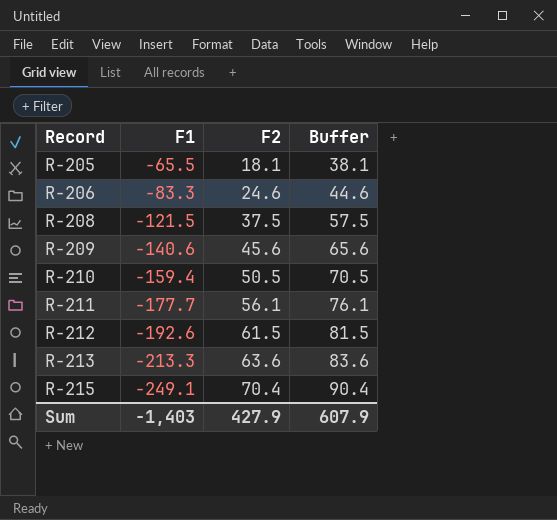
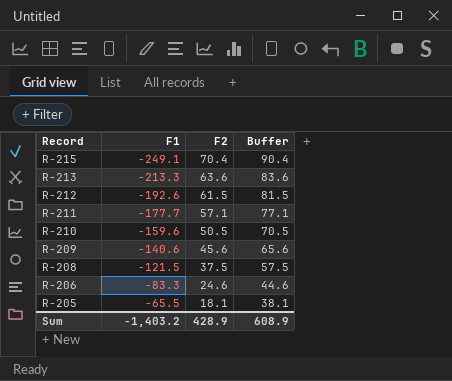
row order: Record ascending -> Record descending
R-211 | F2: 56.1 -> 57.1
R-211 | Buffer: 76.1 -> 77.1
R-210 | F1: -159.4 -> -159.6
Sum | F1: -1,403 -> -1,403.2
Sum | F2: 427.9 -> 428.9
Sum | Buffer: 607.9 -> 608.9

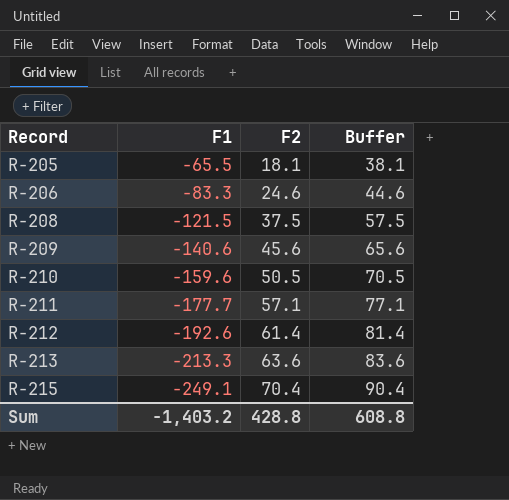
row order: Record descending -> Record ascending
R-212 | F2: 61.5 -> 61.4
R-212 | Buffer: 81.5 -> 81.4
Sum | F2: 428.9 -> 428.8
Sum | Buffer: 608.9 -> 608.8

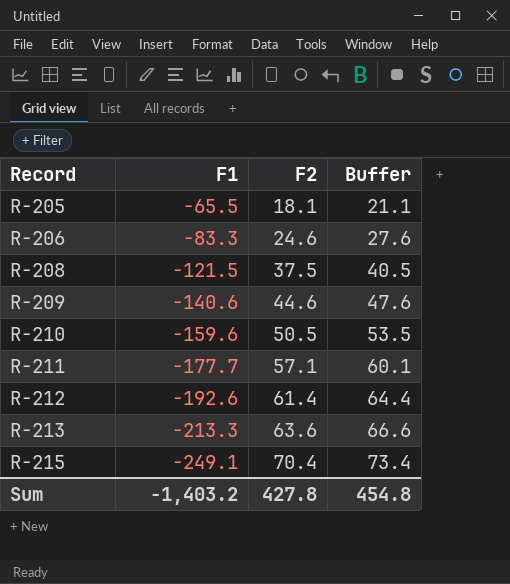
column Buffer | formula: [F2] + 20 -> [F2] + 3
R-209 | F2: 45.6 -> 44.6
Sum | F2: 428.8 -> 427.8
Sum | Buffer: 608.8 -> 454.8

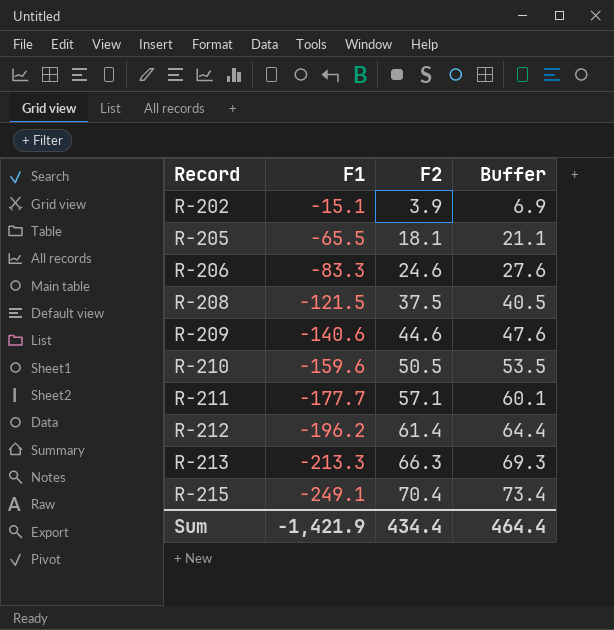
row R-202: none -> -15.1 | 3.9 | 6.9
R-212 | F1: -192.6 -> -196.2
R-213 | F2: 63.6 -> 66.3
R-213 | Buffer: 66.6 -> 69.3
Sum | F1: -1,403.2 -> -1,421.9
Sum | F2: 427.8 -> 434.4
Sum | Buffer: 454.8 -> 464.4

